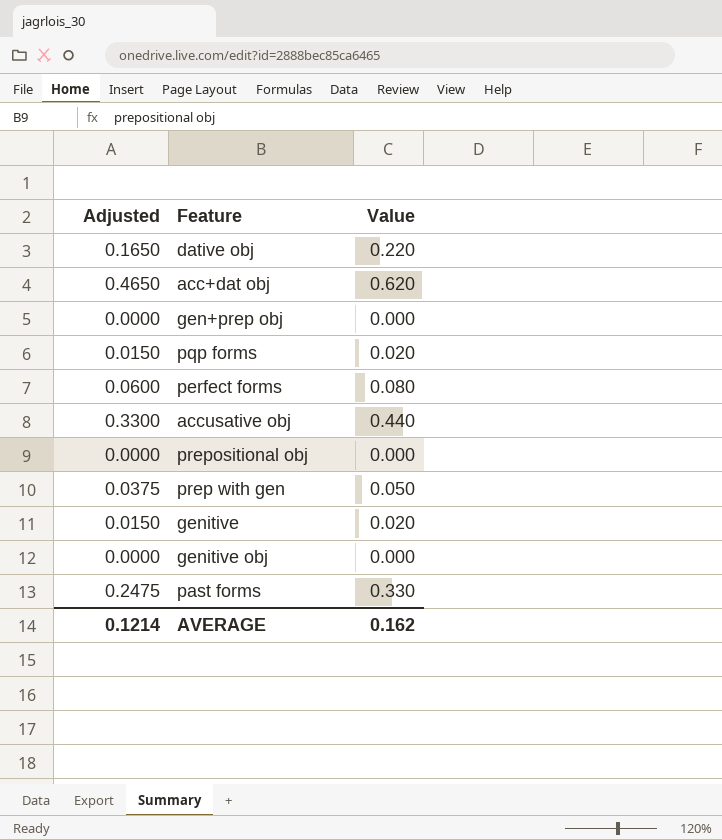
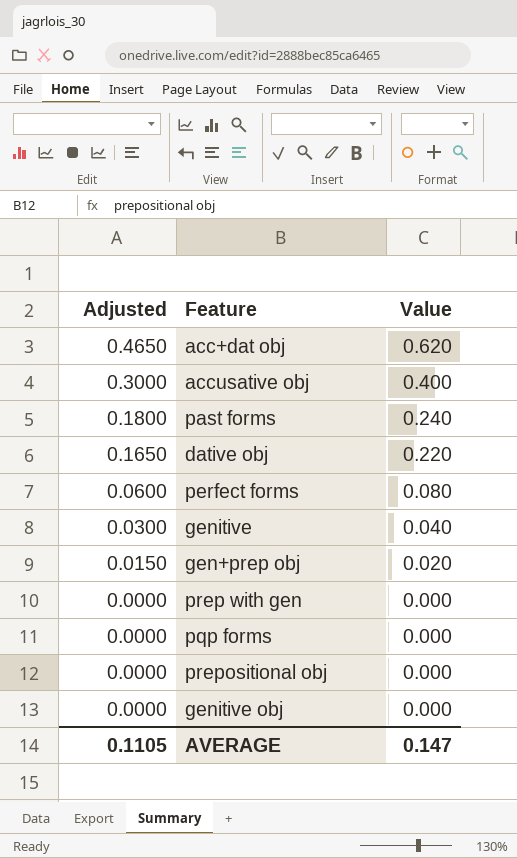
row order: none -> Adjusted descending
accusative obj | Adjusted: 0.3300 -> 0.3000
accusative obj | Value: 0.440 -> 0.400
past forms | Adjusted: 0.2475 -> 0.1800
past forms | Value: 0.330 -> 0.240
genitive | Adjusted: 0.0150 -> 0.0300
genitive | Value: 0.020 -> 0.040
gen+prep obj | Adjusted: 0.0000 -> 0.0150
gen+prep obj | Value: 0.000 -> 0.020
prep with gen | Adjusted: 0.0375 -> 0.0000
prep with gen | Value: 0.050 -> 0.000
pqp forms | Adjusted: 0.0150 -> 0.0000
pqp forms | Value: 0.020 -> 0.000
AVERAGE | Adjusted: 0.1214 -> 0.1105
AVERAGE | Value: 0.162 -> 0.147

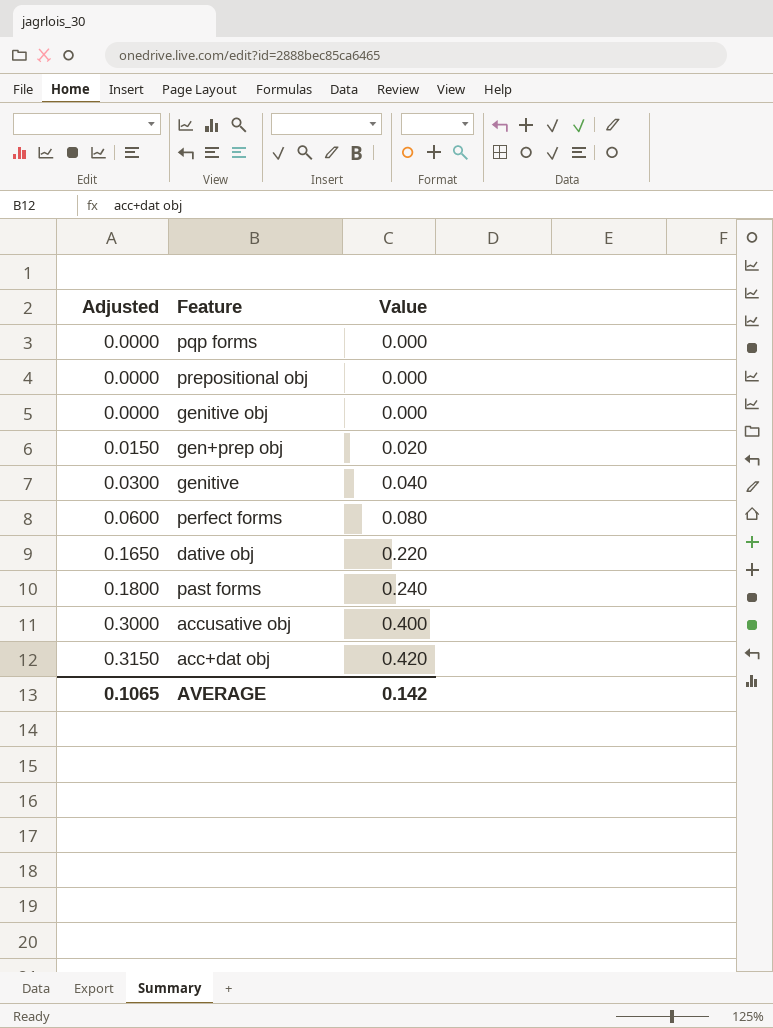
row order: Adjusted descending -> Adjusted ascending
row prep with gen: 0.0000 | 0.000 -> none
acc+dat obj | Adjusted: 0.4650 -> 0.3150
acc+dat obj | Value: 0.620 -> 0.420
AVERAGE | Adjusted: 0.1105 -> 0.1065
AVERAGE | Value: 0.147 -> 0.142

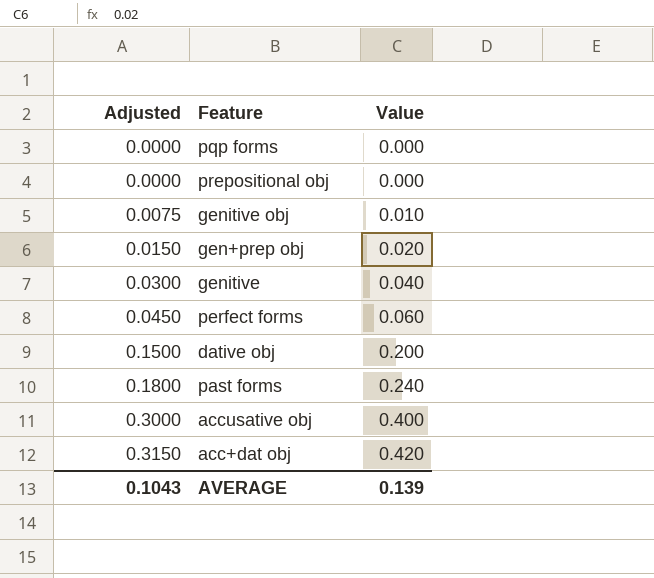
genitive obj | Adjusted: 0.0000 -> 0.0075
genitive obj | Value: 0.000 -> 0.010
perfect forms | Adjusted: 0.0600 -> 0.0450
perfect forms | Value: 0.080 -> 0.060
dative obj | Adjusted: 0.1650 -> 0.1500
dative obj | Value: 0.220 -> 0.200
AVERAGE | Adjusted: 0.1065 -> 0.1043
AVERAGE | Value: 0.142 -> 0.139

